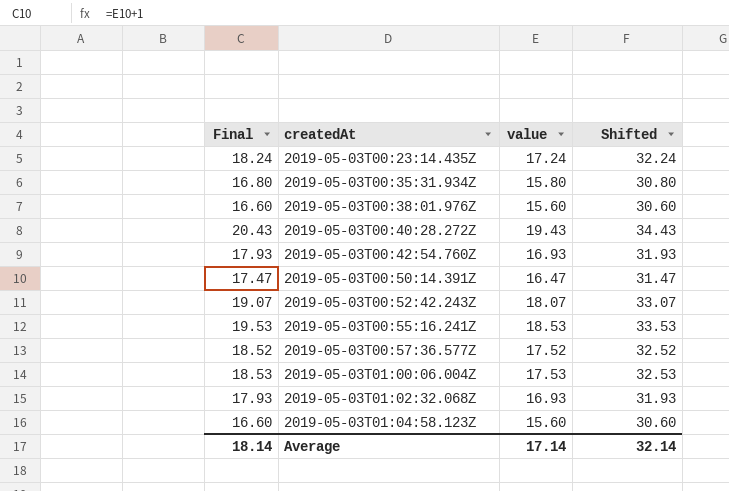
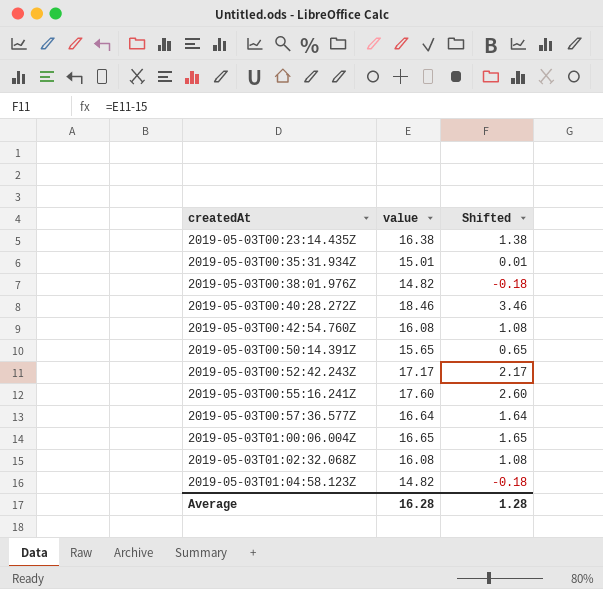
column Final | formula: [value] + 1 -> none
column Shifted | formula: [value] + 15 -> [value] - 15
2019-05-03T00:23:14.435Z | value: 17.24 -> 16.38
2019-05-03T00:35:31.934Z | value: 15.80 -> 15.01
2019-05-03T00:38:01.976Z | value: 15.60 -> 14.82
2019-05-03T00:40:28.272Z | value: 19.43 -> 18.46
2019-05-03T00:42:54.760Z | value: 16.93 -> 16.08
2019-05-03T00:50:14.391Z | value: 16.47 -> 15.65
2019-05-03T00:52:42.243Z | value: 18.07 -> 17.17
2019-05-03T00:55:16.241Z | value: 18.53 -> 17.60
2019-05-03T00:57:36.577Z | value: 17.52 -> 16.64
2019-05-03T01:00:06.004Z | value: 17.53 -> 16.65
2019-05-03T01:02:32.068Z | value: 16.93 -> 16.08
2019-05-03T01:04:58.123Z | value: 15.60 -> 14.82
Average | value: 17.14 -> 16.28
Average | Shifted: 32.14 -> 1.28

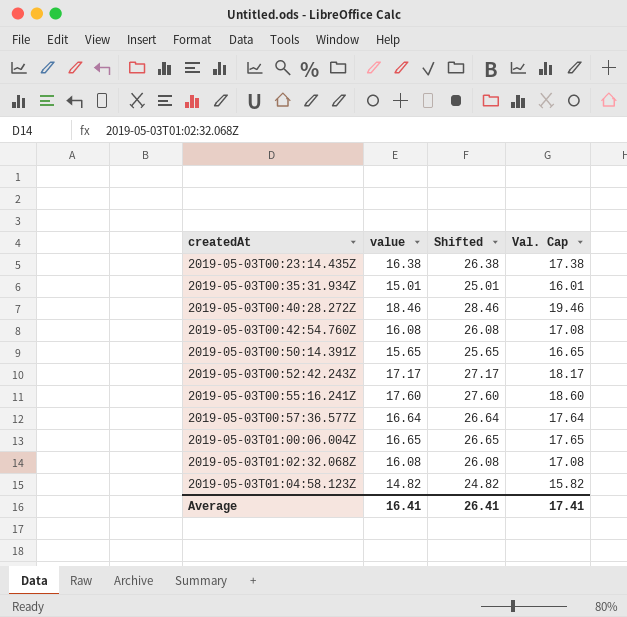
column Shifted | formula: [value] - 15 -> [value] + 10
column Val. Cap | formula: none -> [value] + 1
row 2019-05-03T00:38:01.976Z: 14.82 | -0.18 -> none
Average | value: 16.28 -> 16.41
Average | Shifted: 1.28 -> 26.41

